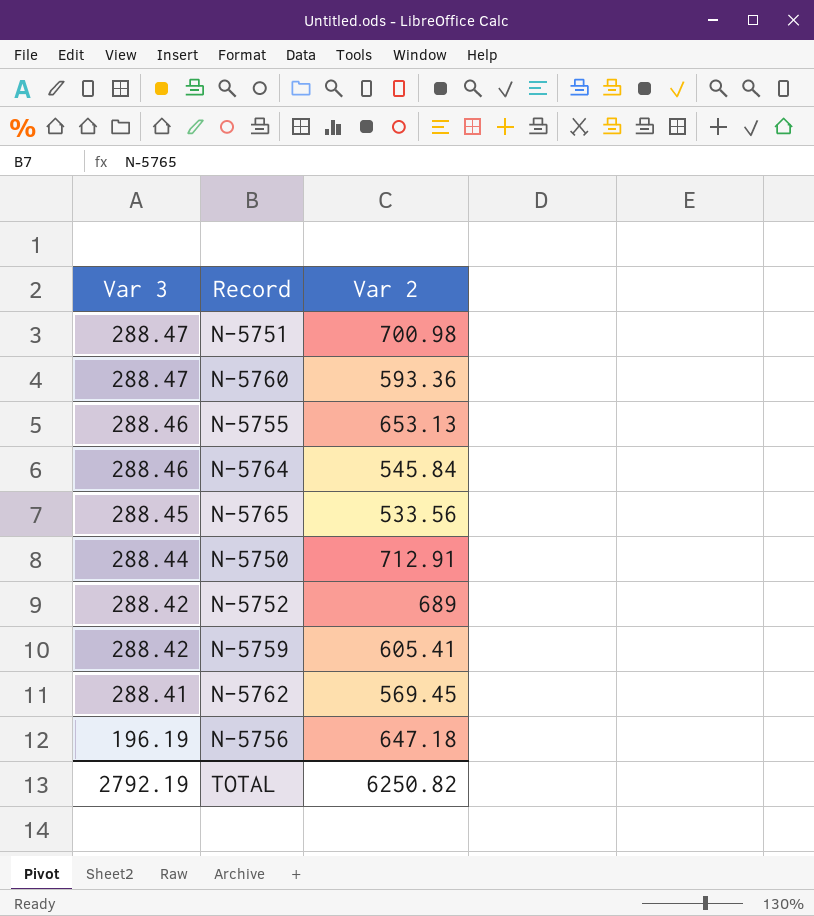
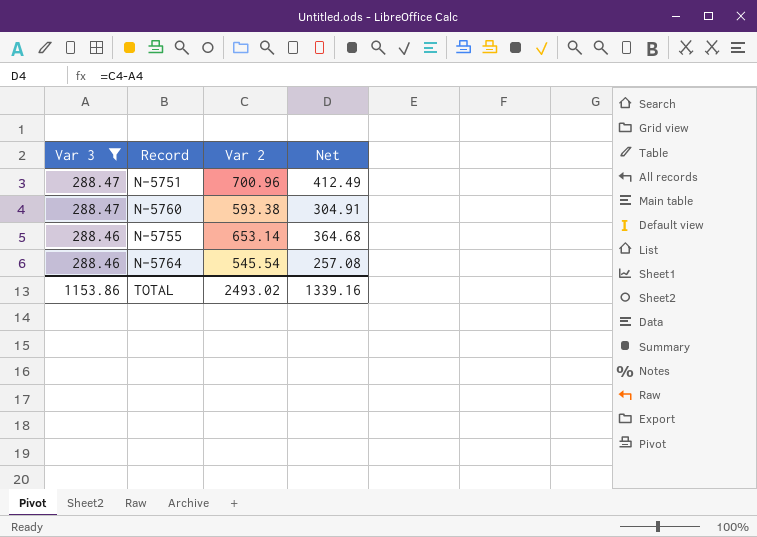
filter: none -> Var 3 >= 288.46
column Net | formula: none -> [Var 2] - [Var 3]
N-5751 | Var 2: 700.98 -> 700.96
N-5760 | Var 2: 593.36 -> 593.38
N-5755 | Var 2: 653.13 -> 653.14
N-5764 | Var 2: 545.84 -> 545.54
TOTAL | Var 3: 2792.19 -> 1153.86
TOTAL | Var 2: 6250.82 -> 2493.02

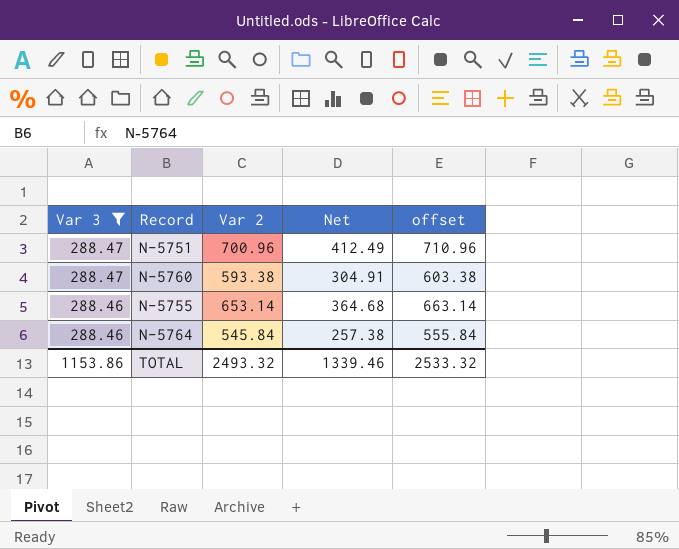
column offset | formula: none -> [Var 2] + 10
N-5764 | Var 2: 545.54 -> 545.84
N-5764 | Net: 257.08 -> 257.38
TOTAL | Var 2: 2493.02 -> 2493.32
TOTAL | Net: 1339.16 -> 1339.46

